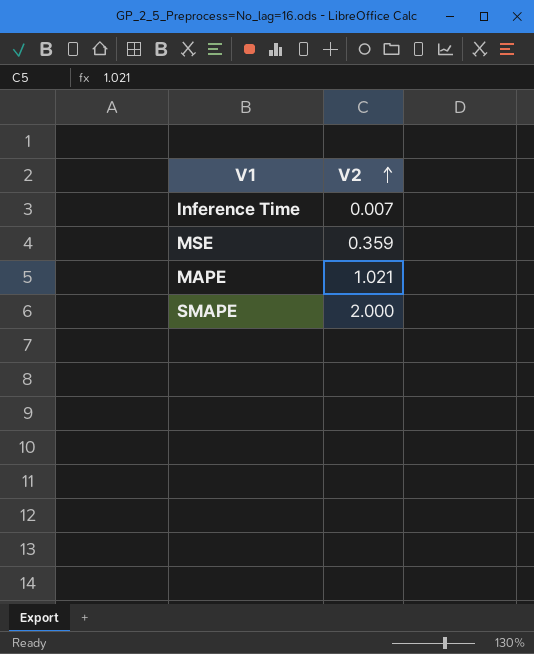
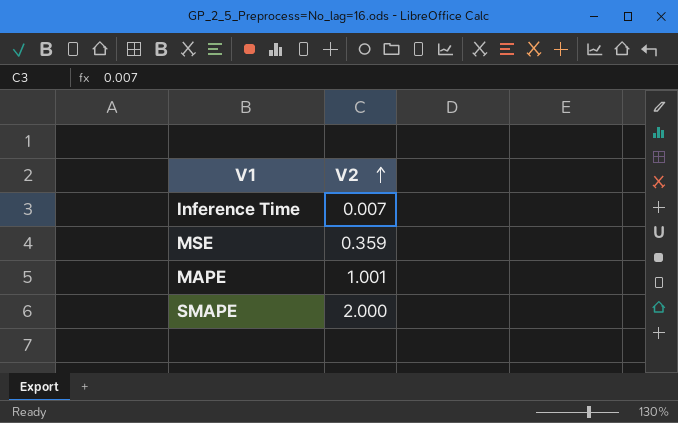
MAPE | V2: 1.021 -> 1.001

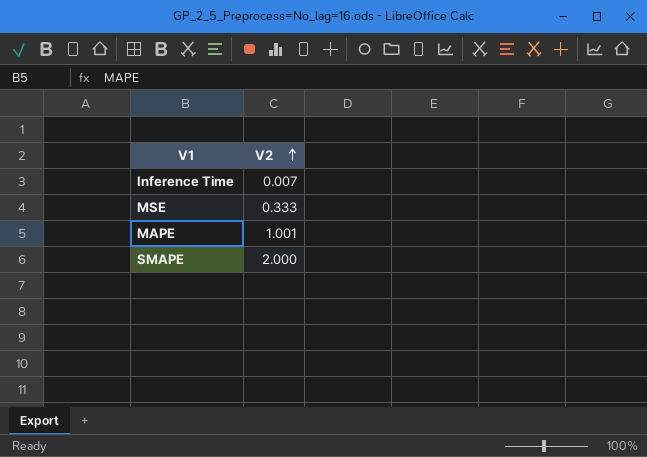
MSE | V2: 0.359 -> 0.333

